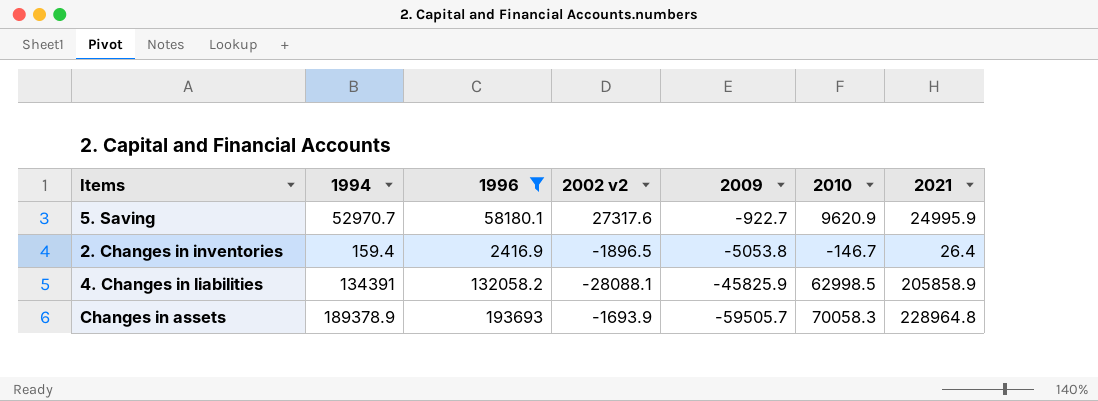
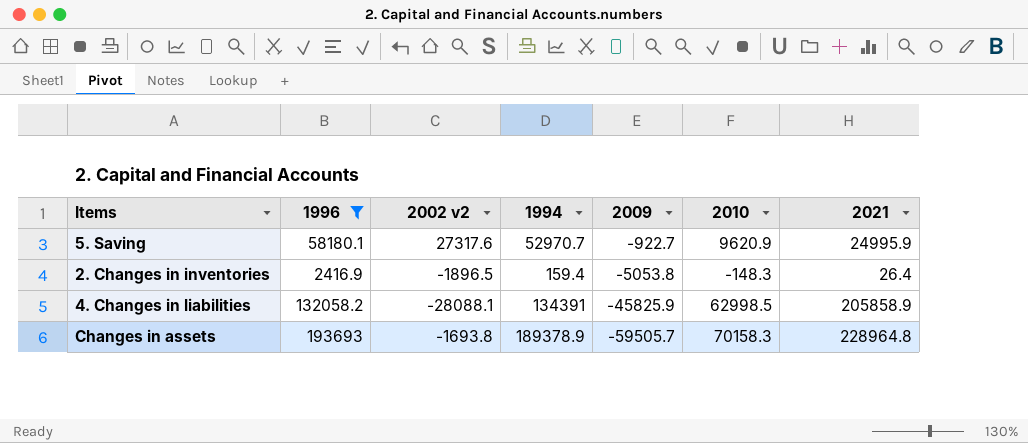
column 1994 | position: 2 -> 4
2. Changes in inventories | 2010: -146.7 -> -148.3
Changes in assets | 2002 v2: -1693.9 -> -1693.8
Changes in assets | 2010: 70058.3 -> 70158.3

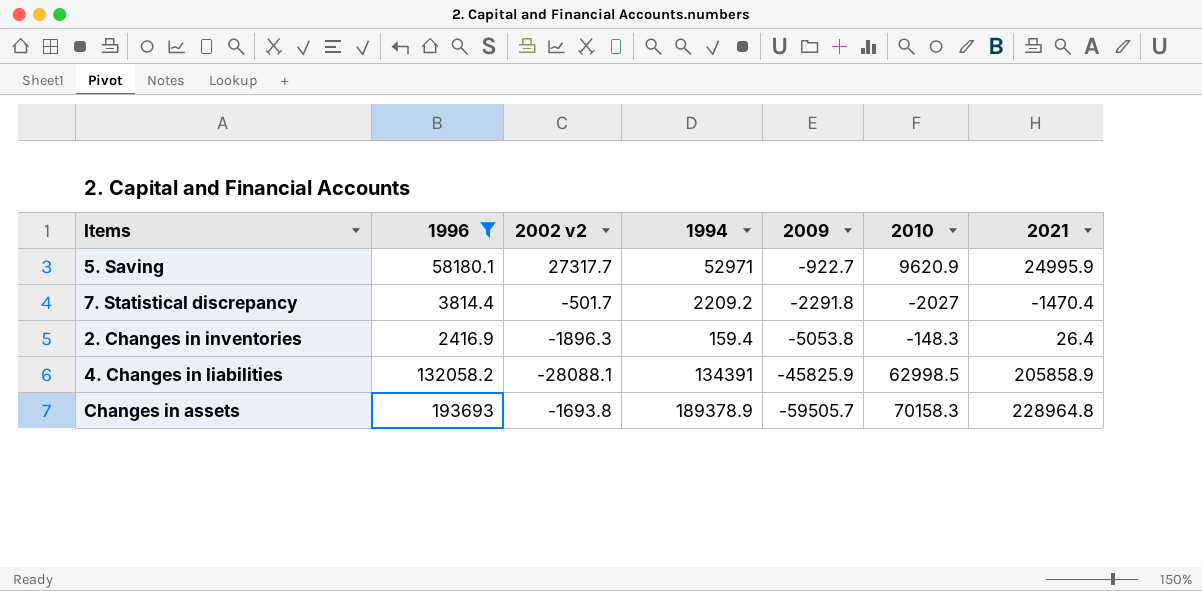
5. Saving | 2002 v2: 27317.6 -> 27317.7
5. Saving | 1994: 52970.7 -> 52971
row 7. Statistical discrepancy: none -> 3814.4 | -501.7 | 2209.2 | -2291.8 | -2027 | -1470.4
2. Changes in inventories | 2002 v2: -1896.5 -> -1896.3

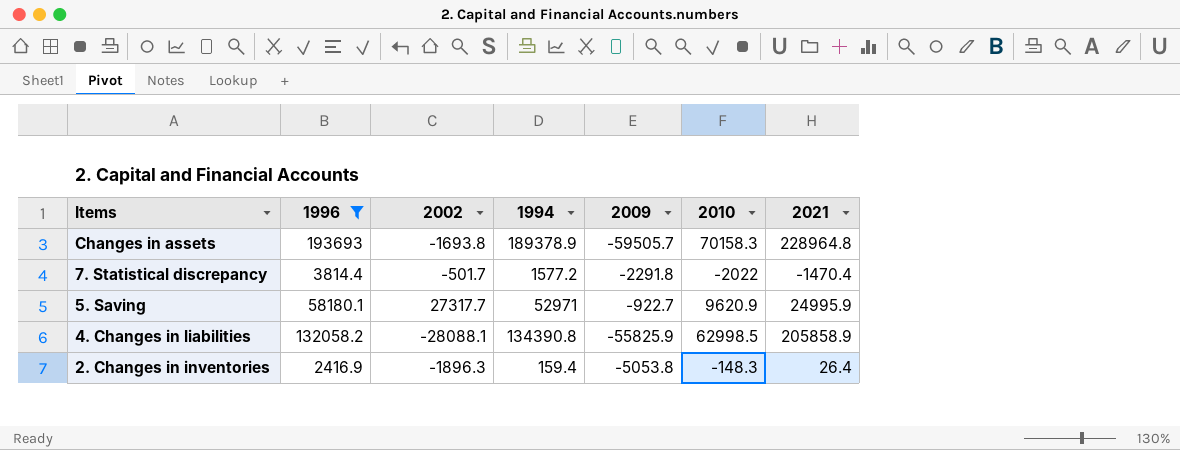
row order: 2009 descending -> Items descending
column name: 2002 v2 -> 2002
7. Statistical discrepancy | 1994: 2209.2 -> 1577.2
7. Statistical discrepancy | 2010: -2027 -> -2022
4. Changes in liabilities | 1994: 134391 -> 134390.8
4. Changes in liabilities | 2009: -45825.9 -> -55825.9

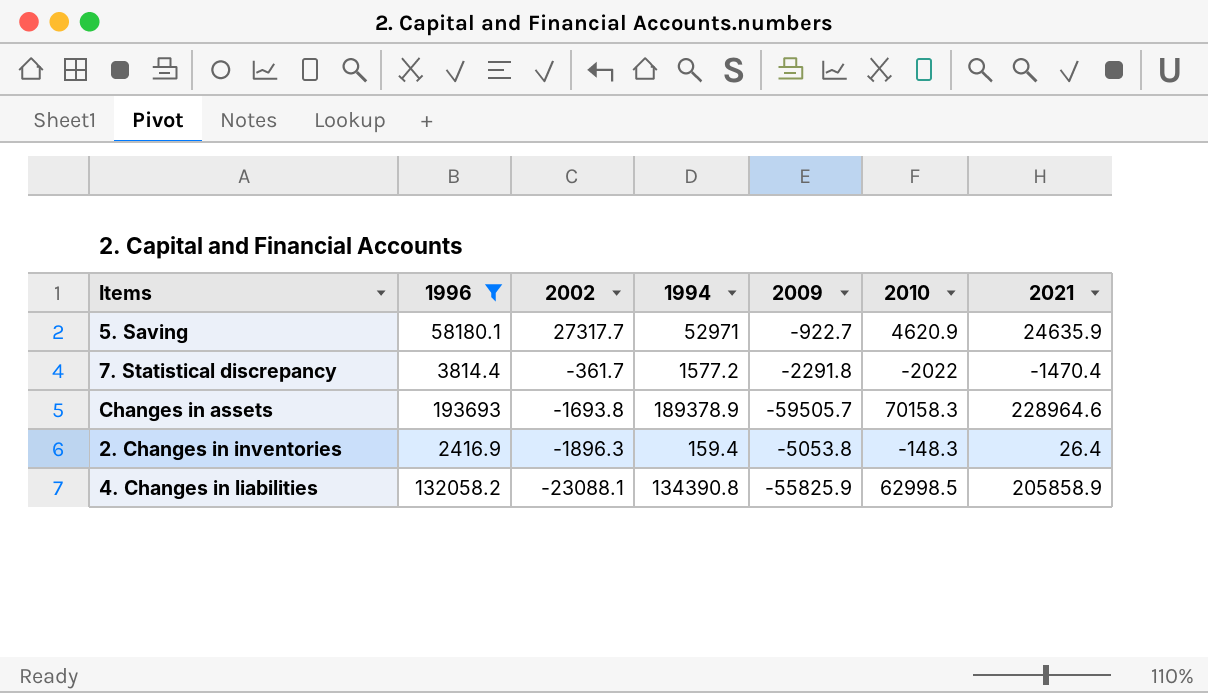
row order: Items descending -> 2002 descending
5. Saving | 2010: 9620.9 -> 4620.9
5. Saving | 2021: 24995.9 -> 24635.9
7. Statistical discrepancy | 2002: -501.7 -> -361.7
Changes in assets | 2021: 228964.8 -> 228964.6
4. Changes in liabilities | 2002: -28088.1 -> -23088.1

